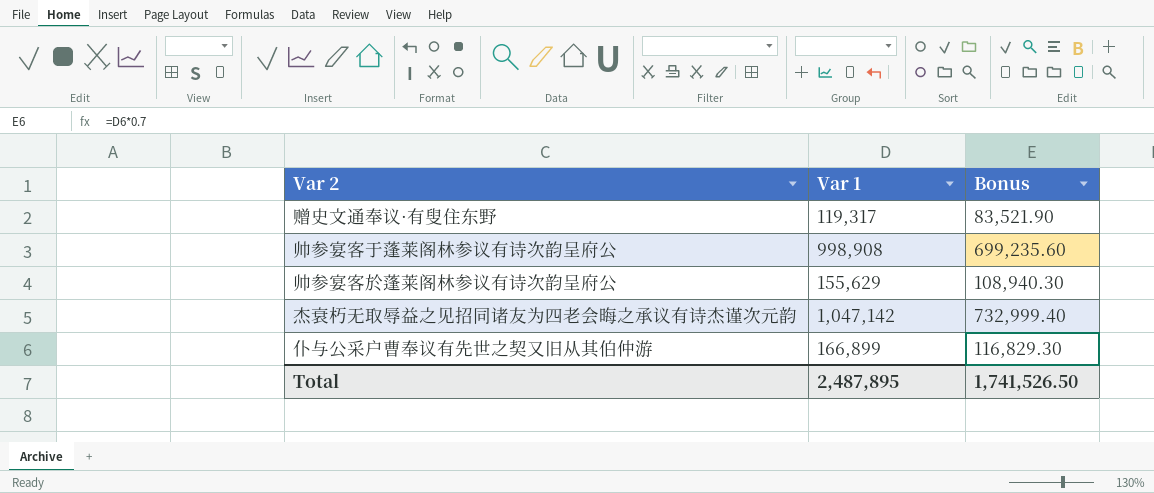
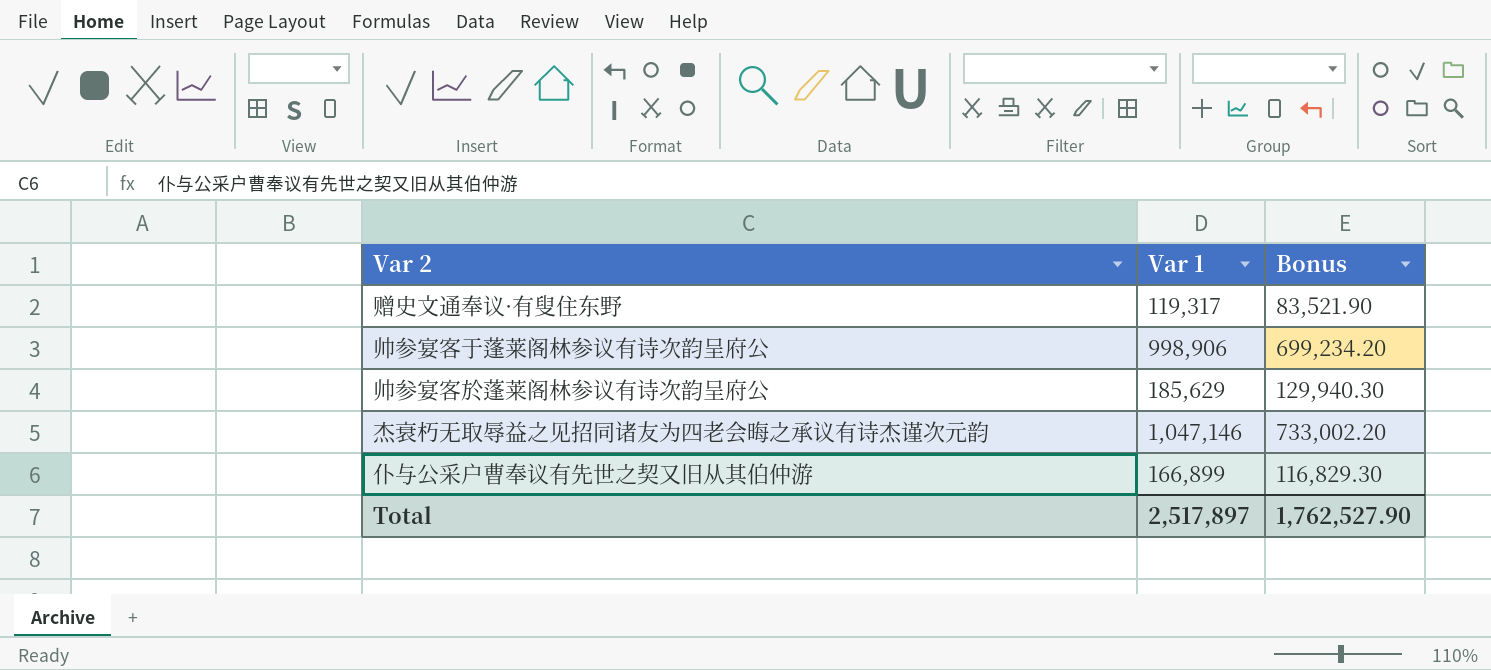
帅参宴客于蓬莱阁林参议有诗次韵呈府公 | Var 1: 998,908 -> 998,906
帅参宴客于蓬莱阁林参议有诗次韵呈府公 | Bonus: 699,235.60 -> 699,234.20
帅参宴客於蓬莱阁林参议有诗次韵呈府公 | Var 1: 155,629 -> 185,629
帅参宴客於蓬莱阁林参议有诗次韵呈府公 | Bonus: 108,940.30 -> 129,940.30
杰衰朽无取辱益之见招同诸友为四老会晦之承议有诗杰谨次元韵 | Var 1: 1,047,142 -> 1,047,146
杰衰朽无取辱益之见招同诸友为四老会晦之承议有诗杰谨次元韵 | Bonus: 732,999.40 -> 733,002.20
Total | Var 1: 2,487,895 -> 2,517,897
Total | Bonus: 1,741,526.50 -> 1,762,527.90

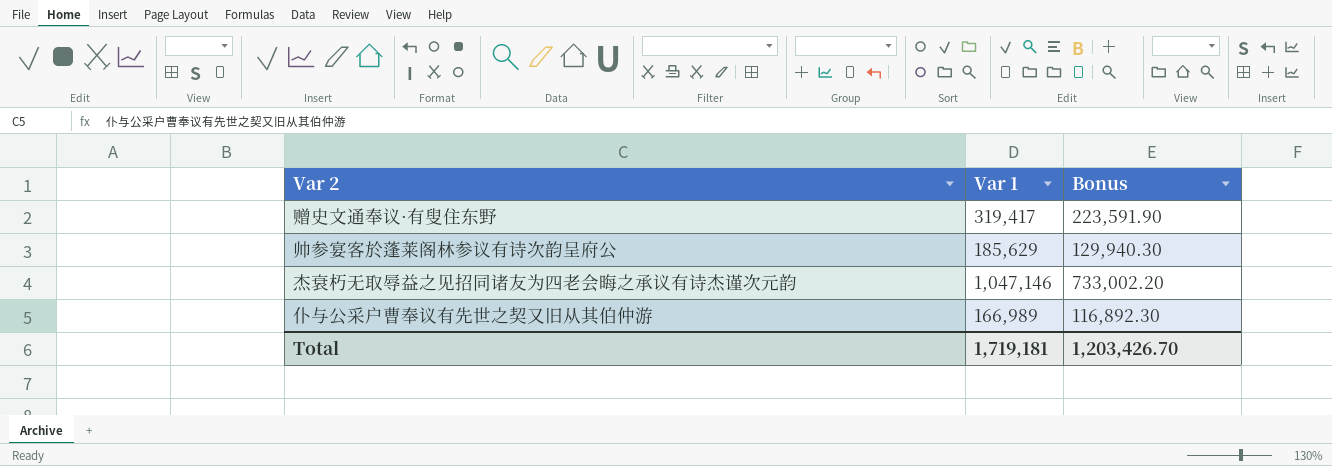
row 帅参宴客于蓬莱阁林参议有诗次韵呈府公: 998,906 | 699,234.20 -> none
赠史文通奉议·有叟住东野 | Var 1: 119,317 -> 319,417
赠史文通奉议·有叟住东野 | Bonus: 83,521.90 -> 223,591.90
仆与公采户曹奉议有先世之契又旧从其伯仲游 | Var 1: 166,899 -> 166,989
仆与公采户曹奉议有先世之契又旧从其伯仲游 | Bonus: 116,829.30 -> 116,892.30
Total | Var 1: 2,517,897 -> 1,719,181
Total | Bonus: 1,762,527.90 -> 1,203,426.70

